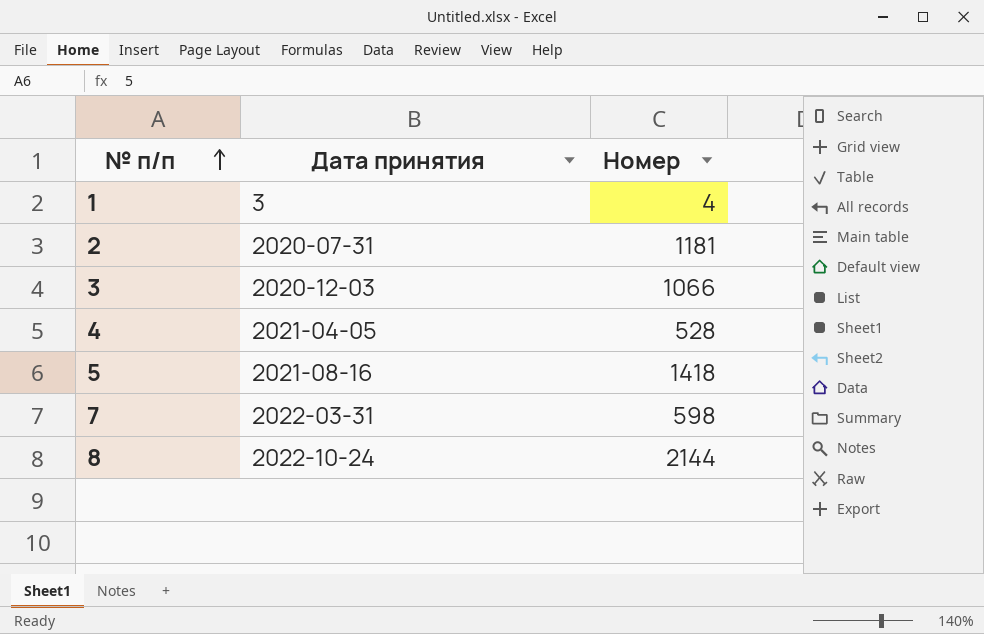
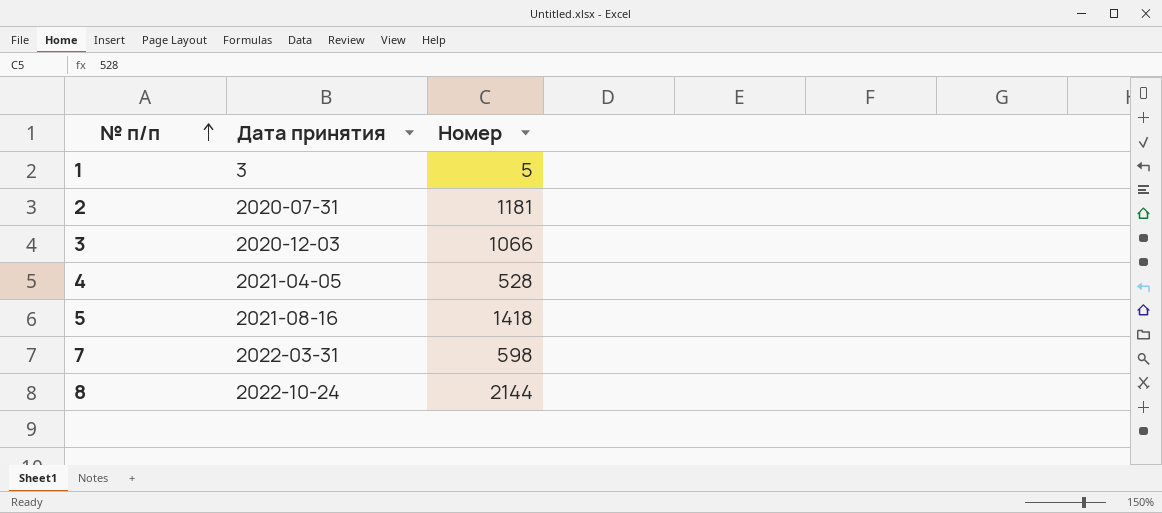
1 | Номер: 4 -> 5

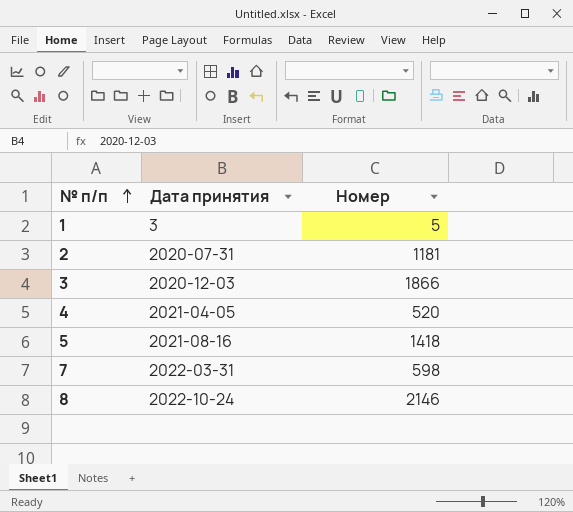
3 | Номер: 1066 -> 1866
4 | Номер: 528 -> 520
8 | Номер: 2144 -> 2146

